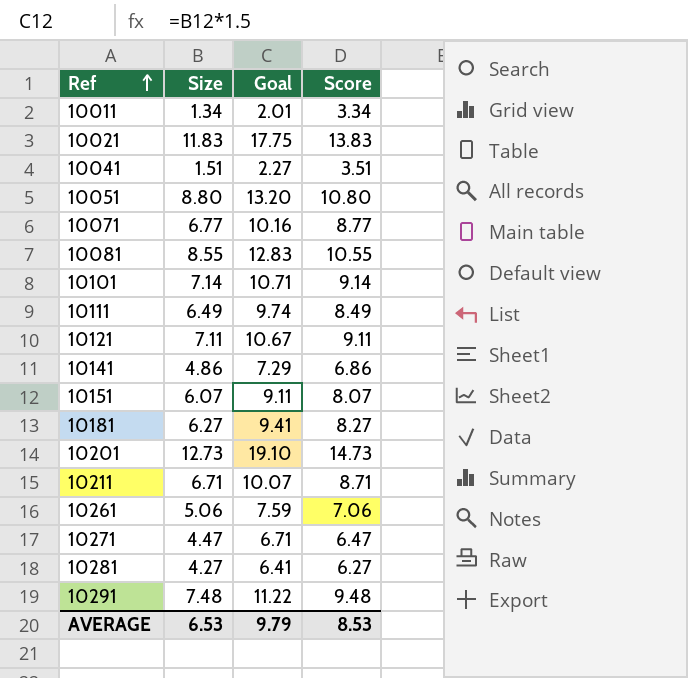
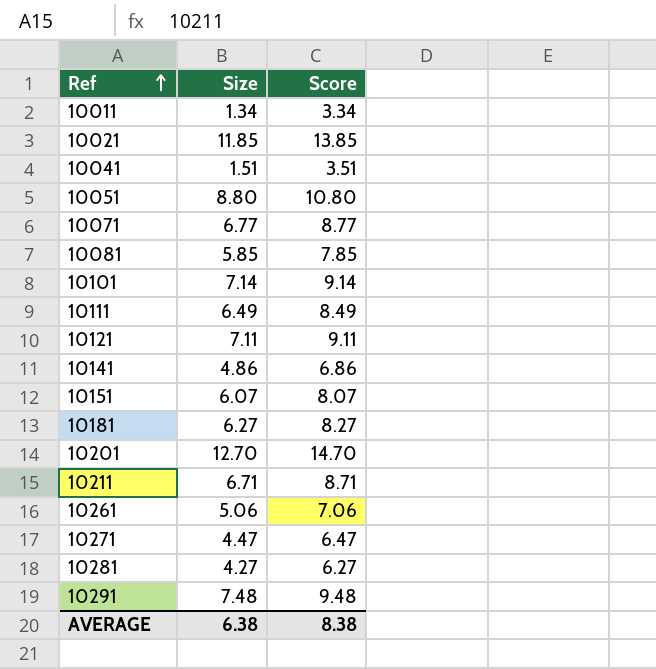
column Goal | formula: [Size] * 1.5 -> none
10021 | Size: 11.83 -> 11.85
10021 | Score: 13.83 -> 13.85
10081 | Size: 8.55 -> 5.85
10081 | Score: 10.55 -> 7.85
10201 | Size: 12.73 -> 12.70
10201 | Score: 14.73 -> 14.70
AVERAGE | Size: 6.53 -> 6.38
AVERAGE | Score: 8.53 -> 8.38

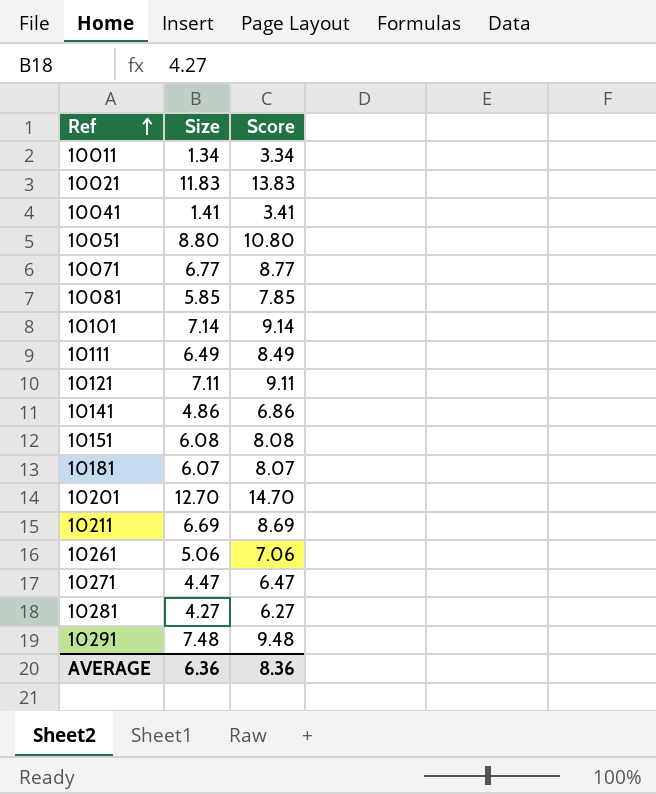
10021 | Size: 11.85 -> 11.83
10021 | Score: 13.85 -> 13.83
10041 | Size: 1.51 -> 1.41
10041 | Score: 3.51 -> 3.41
10151 | Size: 6.07 -> 6.08
10151 | Score: 8.07 -> 8.08
10181 | Size: 6.27 -> 6.07
10181 | Score: 8.27 -> 8.07
10211 | Size: 6.71 -> 6.69
10211 | Score: 8.71 -> 8.69
AVERAGE | Size: 6.38 -> 6.36
AVERAGE | Score: 8.38 -> 8.36

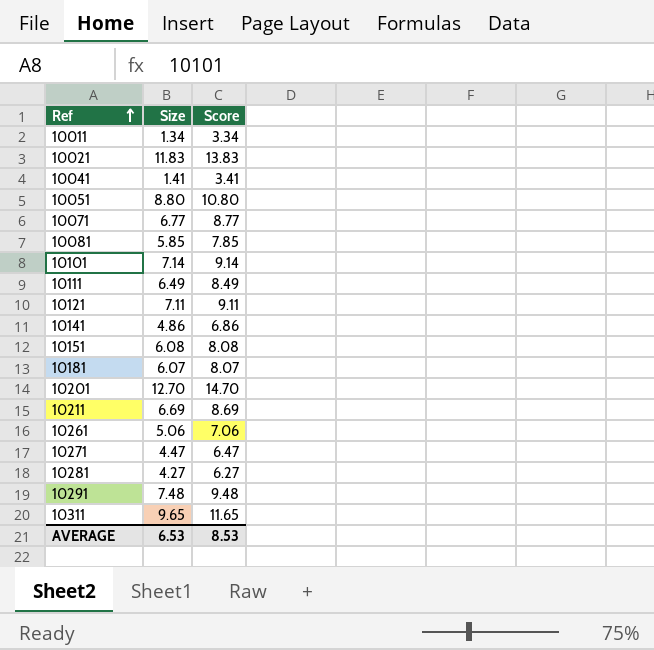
row 10311: none -> 9.65 | 11.65
AVERAGE | Size: 6.36 -> 6.53
AVERAGE | Score: 8.36 -> 8.53

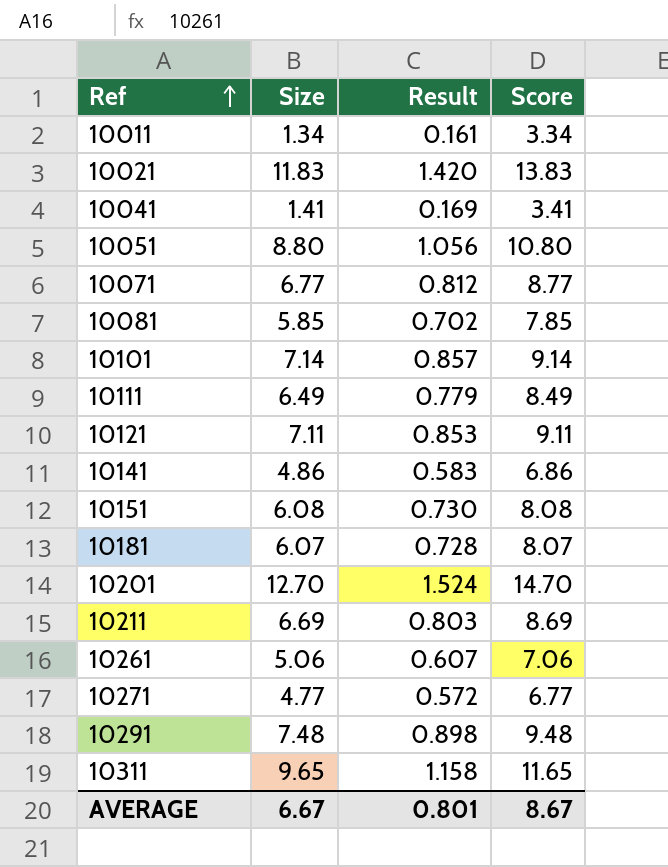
column Result | formula: none -> [Size] * 0.12
row 10281: 4.27 | 6.27 -> none
10271 | Size: 4.47 -> 4.77
10271 | Score: 6.47 -> 6.77
AVERAGE | Size: 6.53 -> 6.67
AVERAGE | Score: 8.53 -> 8.67

